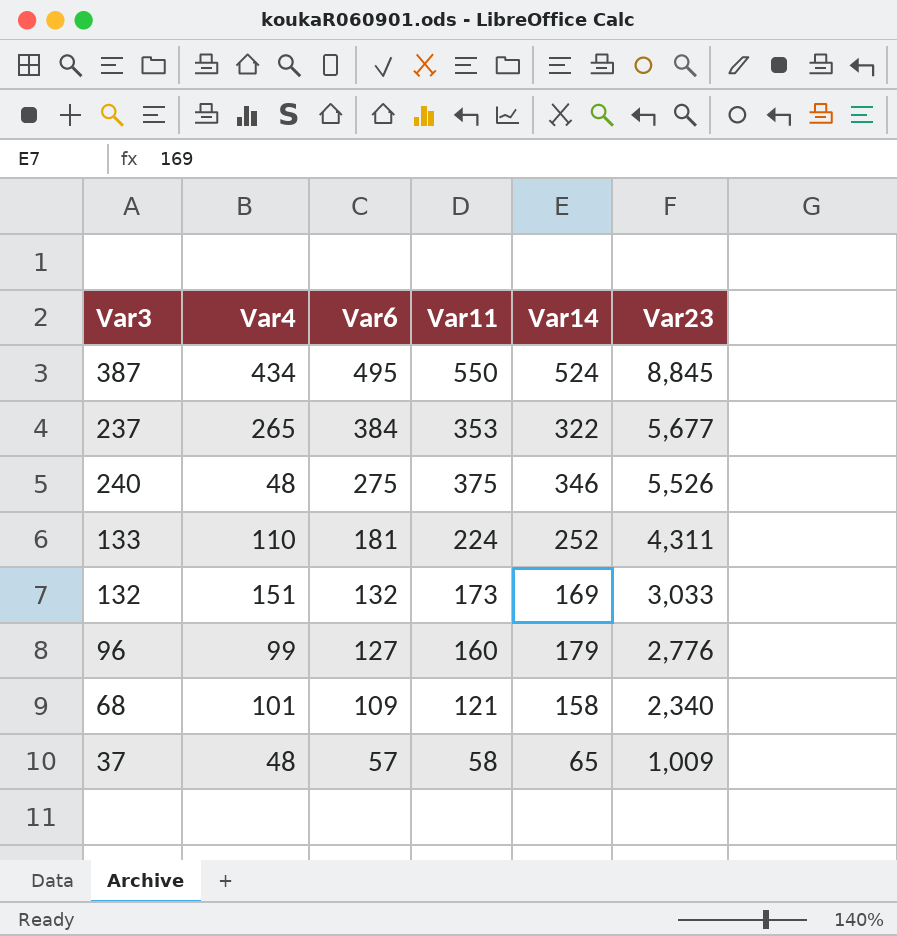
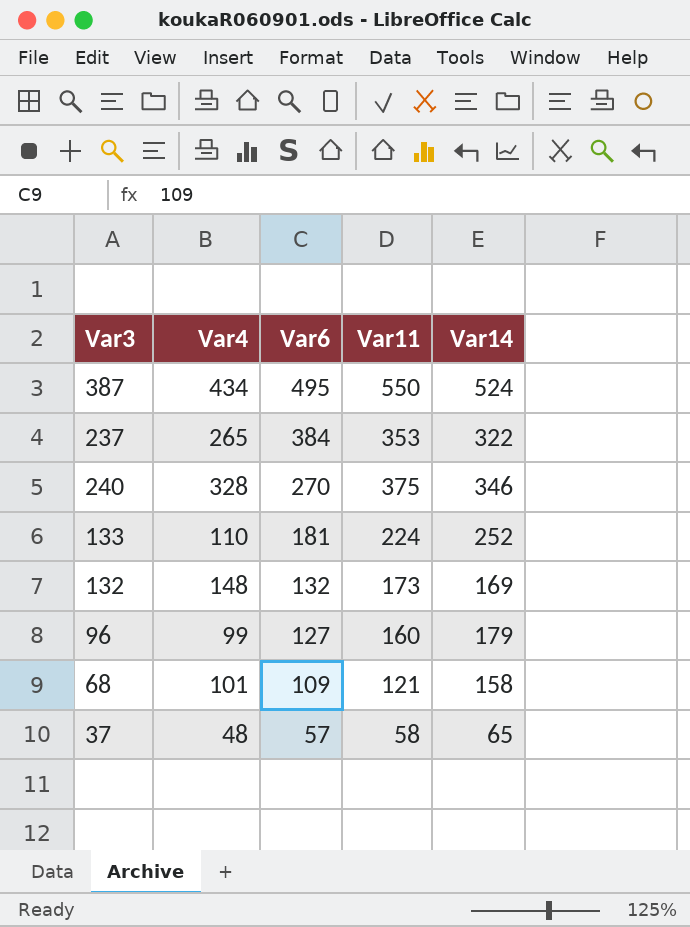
column Var23 | position: 6 -> none
240 | Var4: 48 -> 328
240 | Var6: 275 -> 270
132 | Var4: 151 -> 148

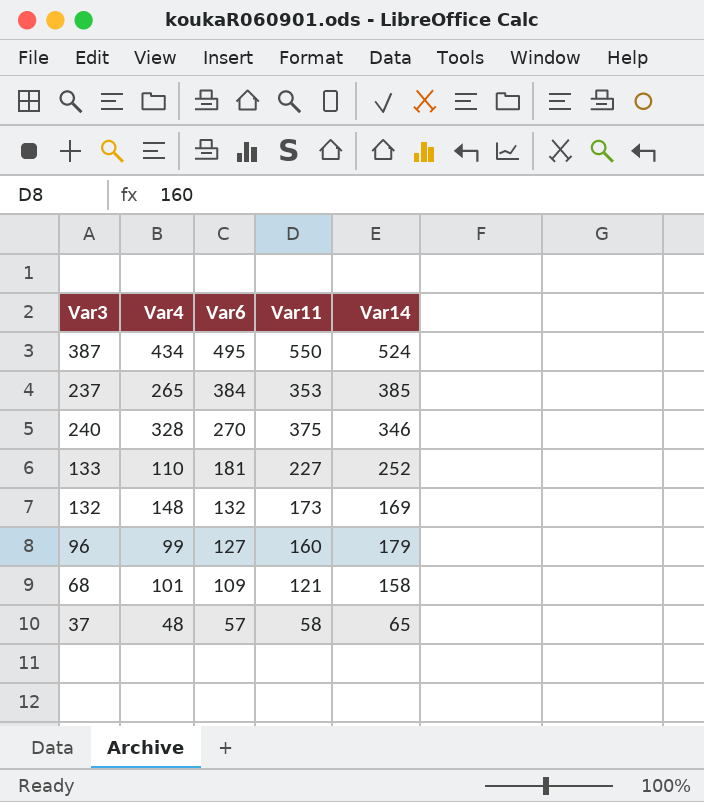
237 | Var14: 322 -> 385
133 | Var11: 224 -> 227

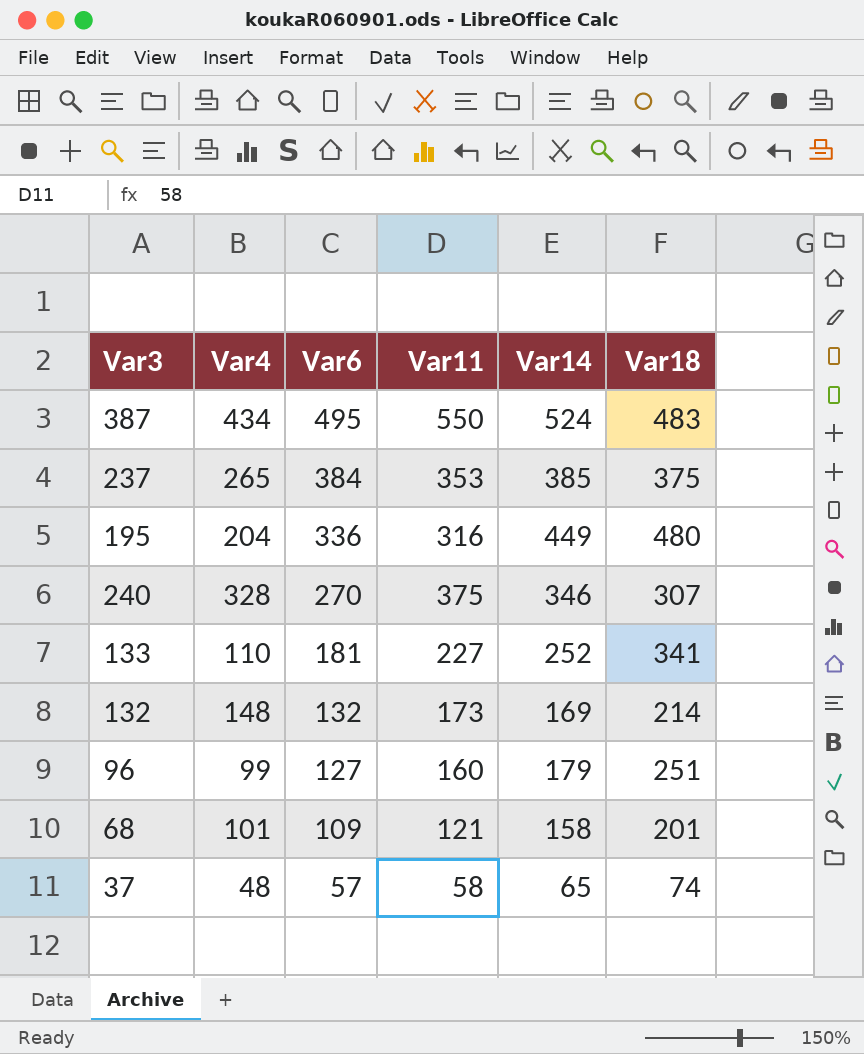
column Var18 | position: none -> 6
row 195: none -> 204 | 336 | 316 | 449 | 480

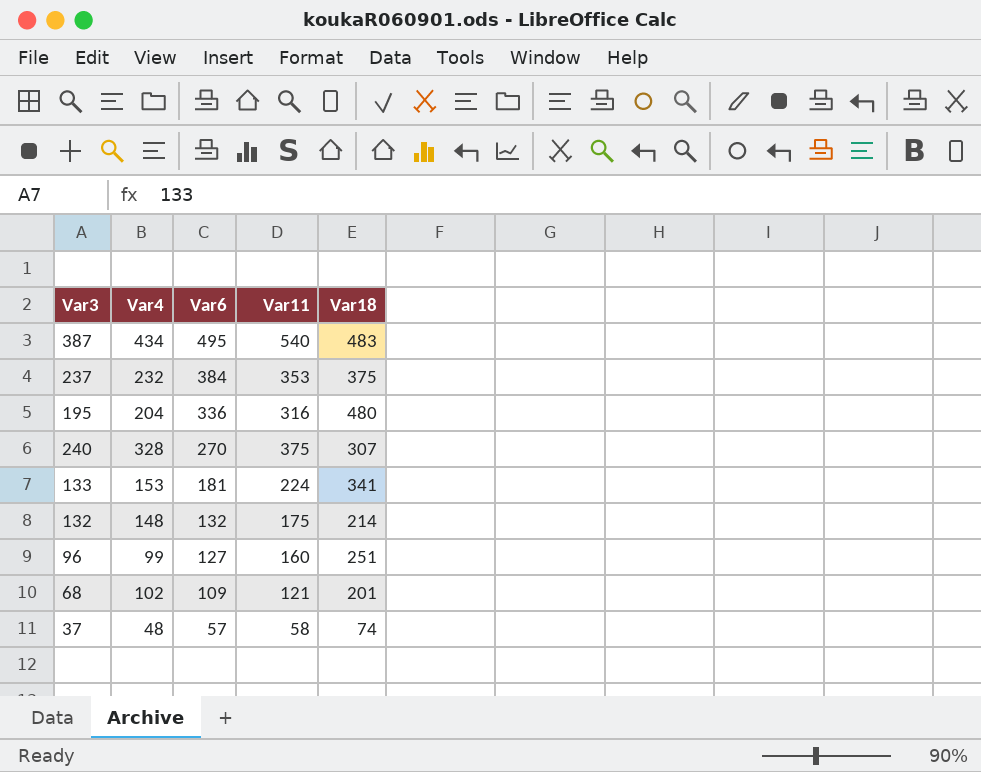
column Var14 | position: 5 -> none
387 | Var11: 550 -> 540
237 | Var4: 265 -> 232
133 | Var4: 110 -> 153
133 | Var11: 227 -> 224
132 | Var11: 173 -> 175
68 | Var4: 101 -> 102

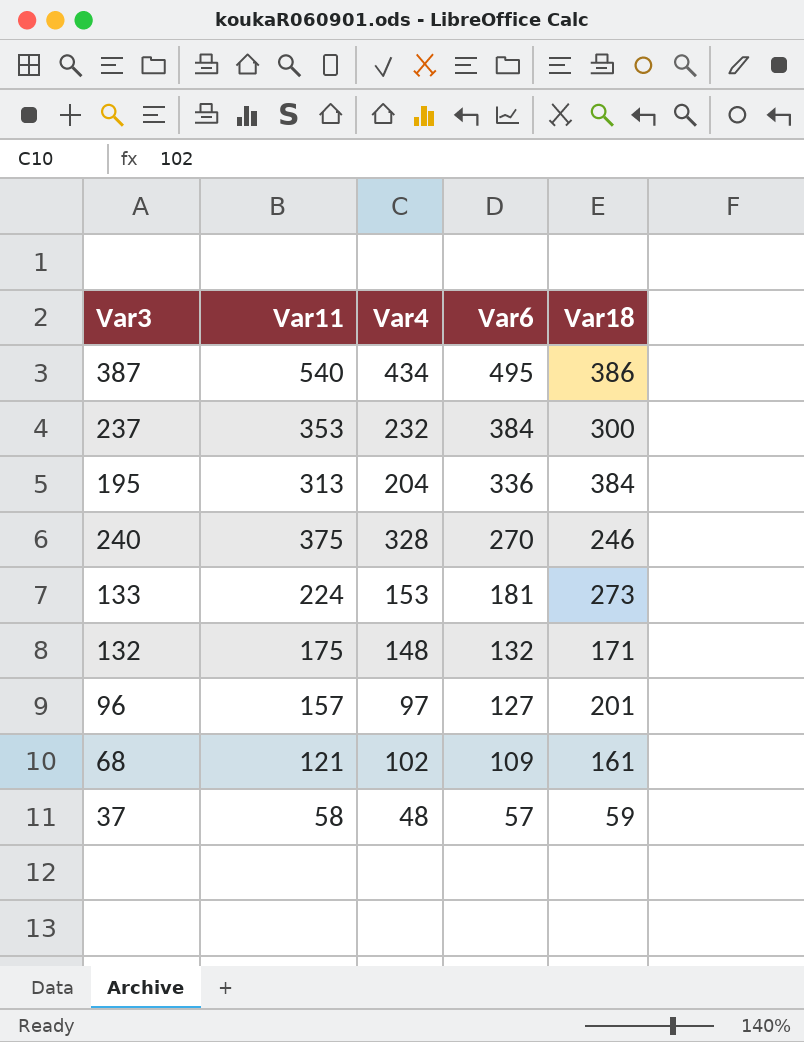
column Var11 | position: 4 -> 2
387 | Var18: 483 -> 386
237 | Var18: 375 -> 300
195 | Var11: 316 -> 313
195 | Var18: 480 -> 384
240 | Var18: 307 -> 246
133 | Var18: 341 -> 273
132 | Var18: 214 -> 171
96 | Var11: 160 -> 157
96 | Var4: 99 -> 97
96 | Var18: 251 -> 201
68 | Var18: 201 -> 161
37 | Var18: 74 -> 59

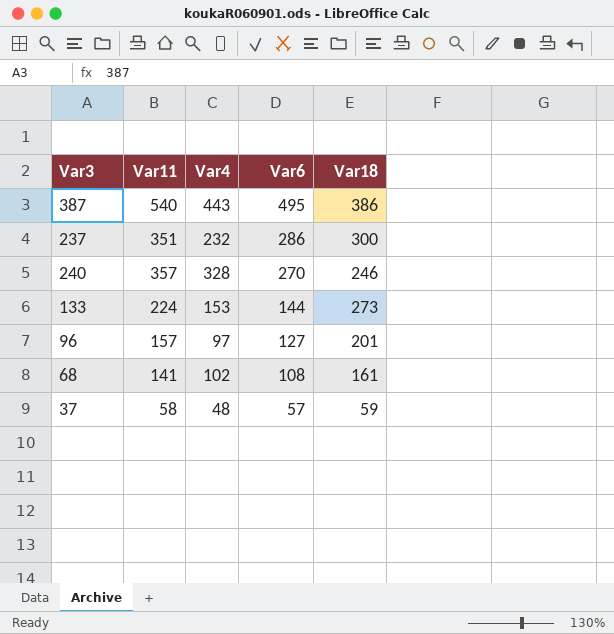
row 195: 313 | 204 | 336 | 384 -> none
row 132: 175 | 148 | 132 | 171 -> none
387 | Var4: 434 -> 443
237 | Var11: 353 -> 351
237 | Var6: 384 -> 286
240 | Var11: 375 -> 357
133 | Var6: 181 -> 144
68 | Var11: 121 -> 141
68 | Var6: 109 -> 108

